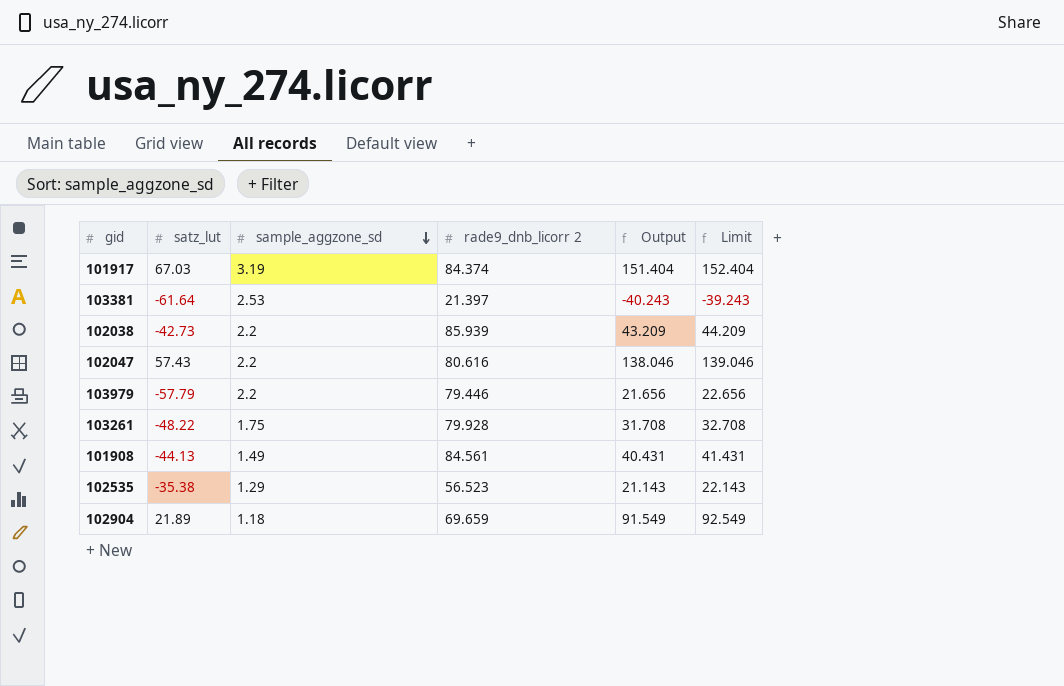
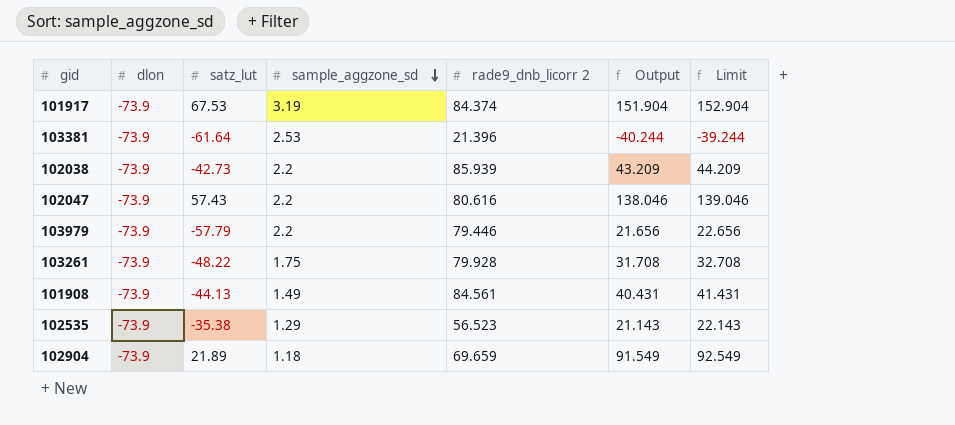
column dlon | position: none -> 2
101917 | satz_lut: 67.03 -> 67.53
101917 | Output: 151.404 -> 151.904
101917 | Limit: 152.404 -> 152.904
103381 | rade9_dnb_licorr 2: 21.397 -> 21.396
103381 | Output: -40.243 -> -40.244
103381 | Limit: -39.243 -> -39.244

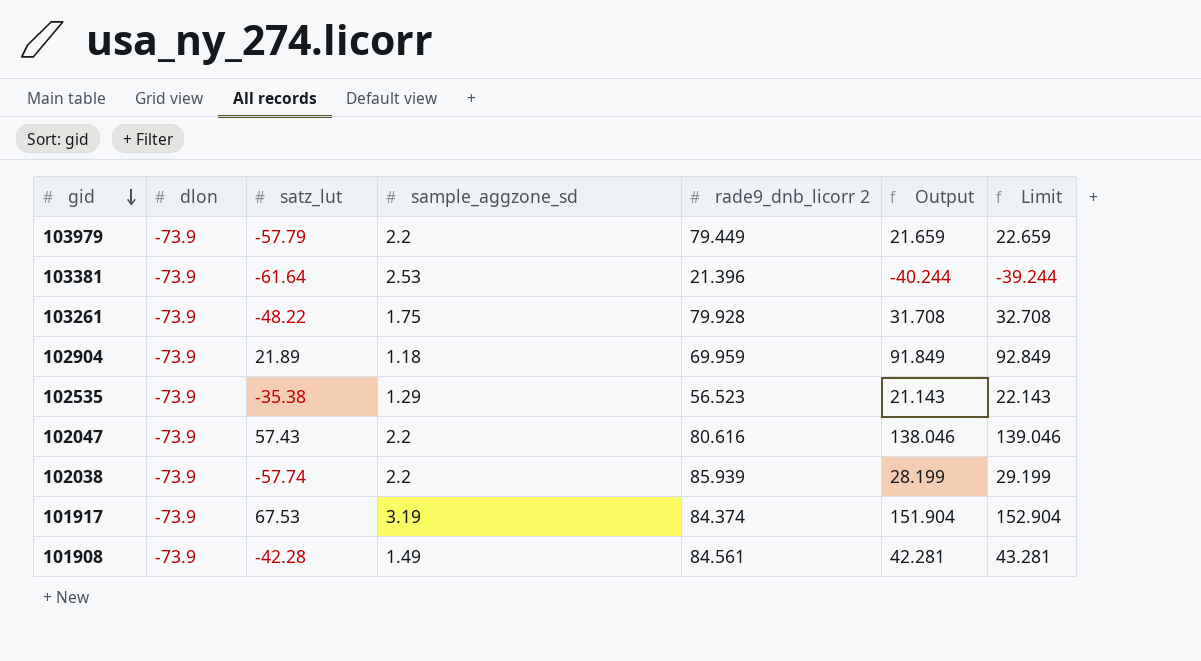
row order: sample_aggzone_sd descending -> gid descending
103979 | rade9_dnb_licorr 2: 79.446 -> 79.449
103979 | Output: 21.656 -> 21.659
103979 | Limit: 22.656 -> 22.659
102904 | rade9_dnb_licorr 2: 69.659 -> 69.959
102904 | Output: 91.549 -> 91.849
102904 | Limit: 92.549 -> 92.849
102038 | satz_lut: -42.73 -> -57.74
102038 | Output: 43.209 -> 28.199
102038 | Limit: 44.209 -> 29.199
101908 | satz_lut: -44.13 -> -42.28
101908 | Output: 40.431 -> 42.281
101908 | Limit: 41.431 -> 43.281

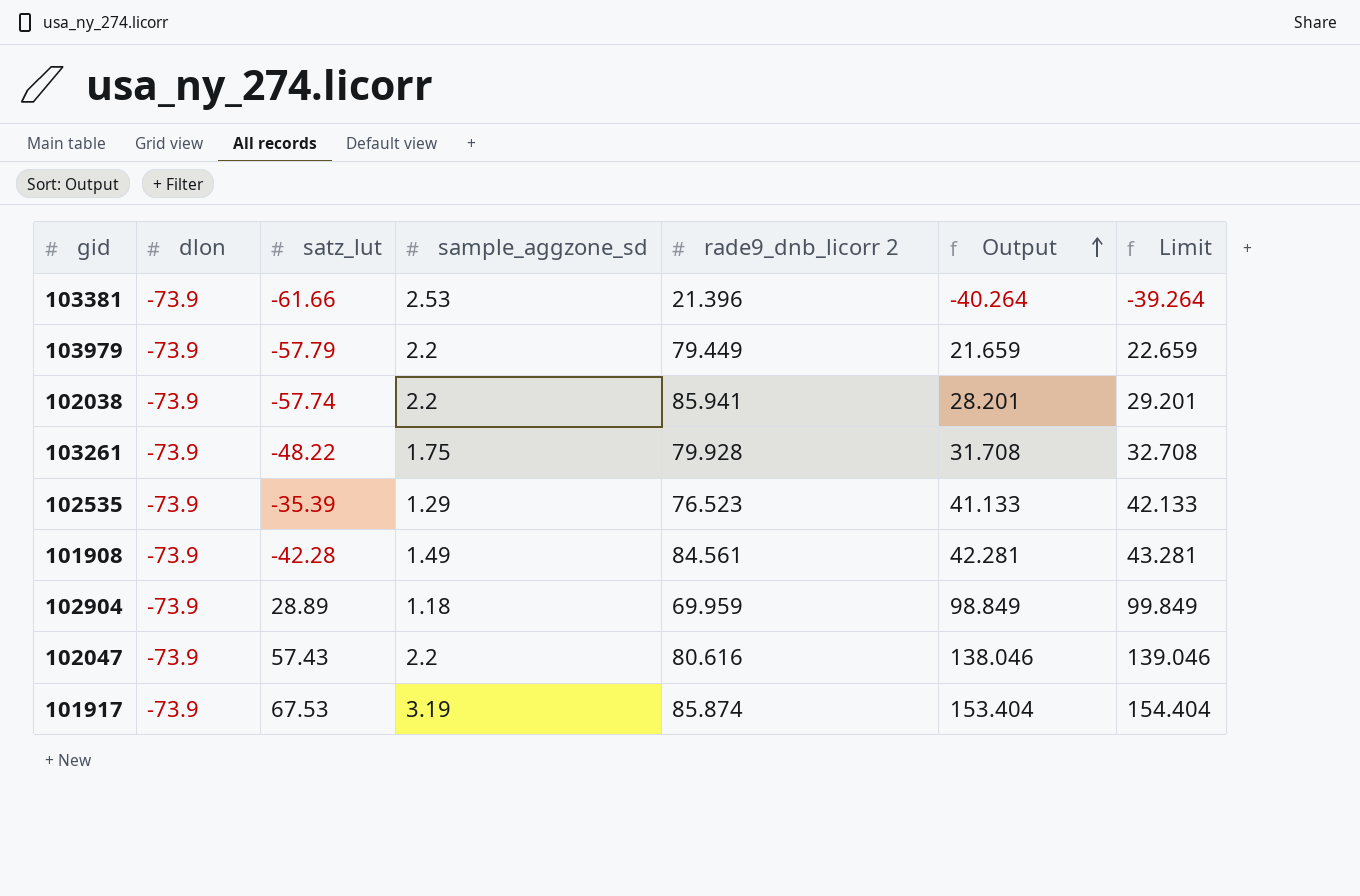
row order: gid descending -> Output ascending
103381 | satz_lut: -61.64 -> -61.66
103381 | Output: -40.244 -> -40.264
103381 | Limit: -39.244 -> -39.264
102038 | rade9_dnb_licorr 2: 85.939 -> 85.941
102038 | Output: 28.199 -> 28.201
102038 | Limit: 29.199 -> 29.201
102535 | satz_lut: -35.38 -> -35.39
102535 | rade9_dnb_licorr 2: 56.523 -> 76.523
102535 | Output: 21.143 -> 41.133
102535 | Limit: 22.143 -> 42.133
102904 | satz_lut: 21.89 -> 28.89
102904 | Output: 91.849 -> 98.849
102904 | Limit: 92.849 -> 99.849
101917 | rade9_dnb_licorr 2: 84.374 -> 85.874
101917 | Output: 151.904 -> 153.404
101917 | Limit: 152.904 -> 154.404

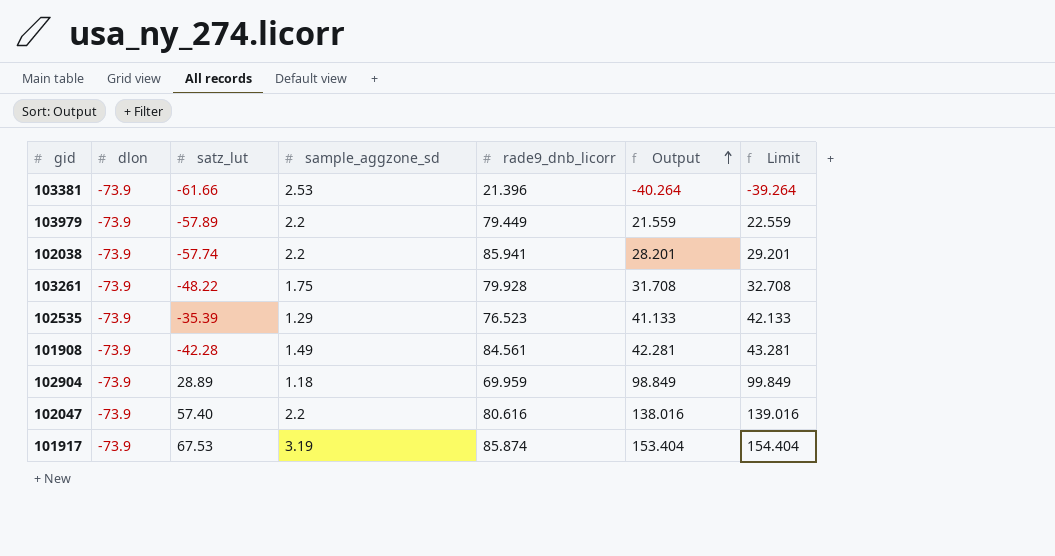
column name: rade9_dnb_licorr 2 -> rade9_dnb_licorr
103979 | satz_lut: -57.79 -> -57.89
103979 | Output: 21.659 -> 21.559
103979 | Limit: 22.659 -> 22.559
102047 | satz_lut: 57.43 -> 57.40
102047 | Output: 138.046 -> 138.016
102047 | Limit: 139.046 -> 139.016

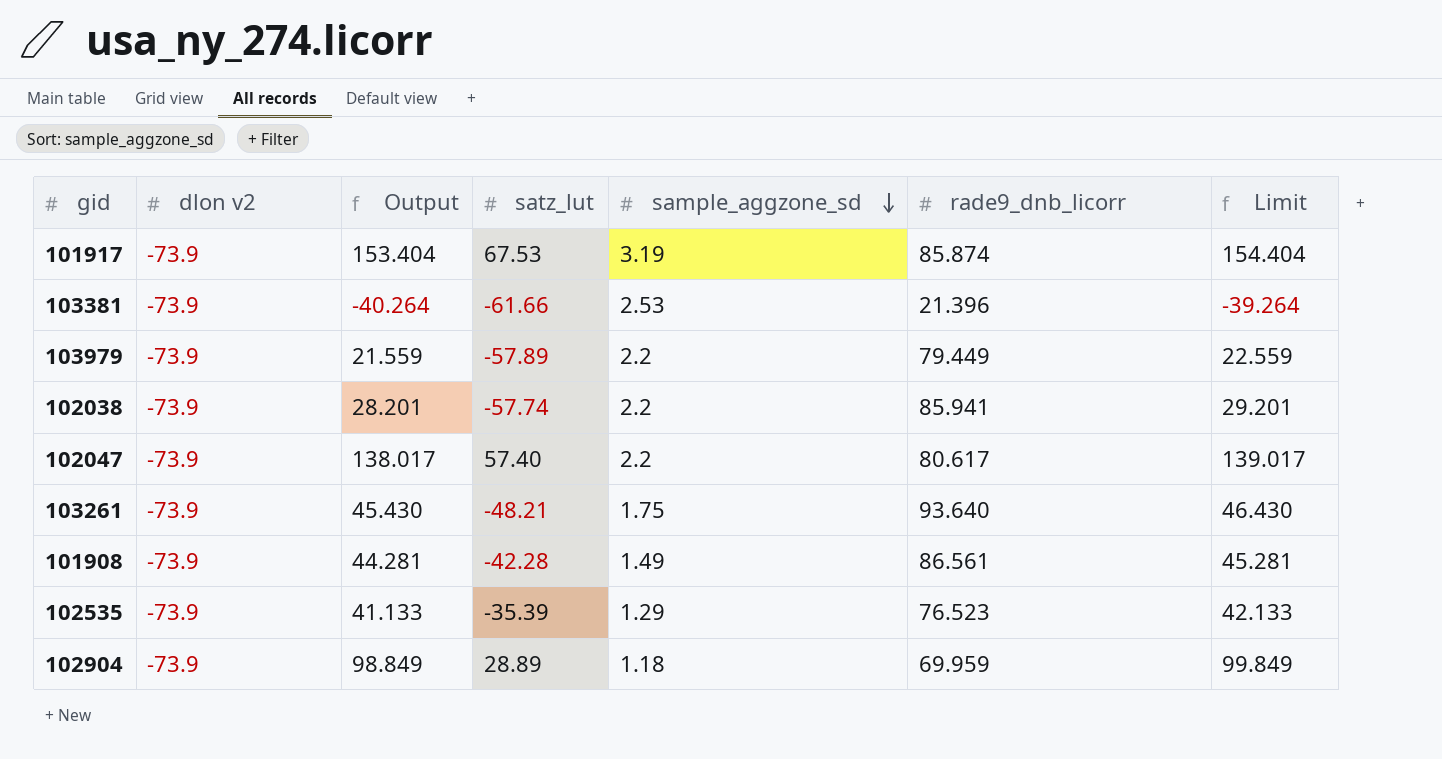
row order: Output ascending -> sample_aggzone_sd descending
column name: dlon -> dlon v2
column Output | position: 6 -> 3
102047 | Output: 138.016 -> 138.017
102047 | rade9_dnb_licorr: 80.616 -> 80.617
102047 | Limit: 139.016 -> 139.017
103261 | Output: 31.708 -> 45.430
103261 | satz_lut: -48.22 -> -48.21
103261 | rade9_dnb_licorr: 79.928 -> 93.640
103261 | Limit: 32.708 -> 46.430
101908 | Output: 42.281 -> 44.281
101908 | rade9_dnb_licorr: 84.561 -> 86.561
101908 | Limit: 43.281 -> 45.281

